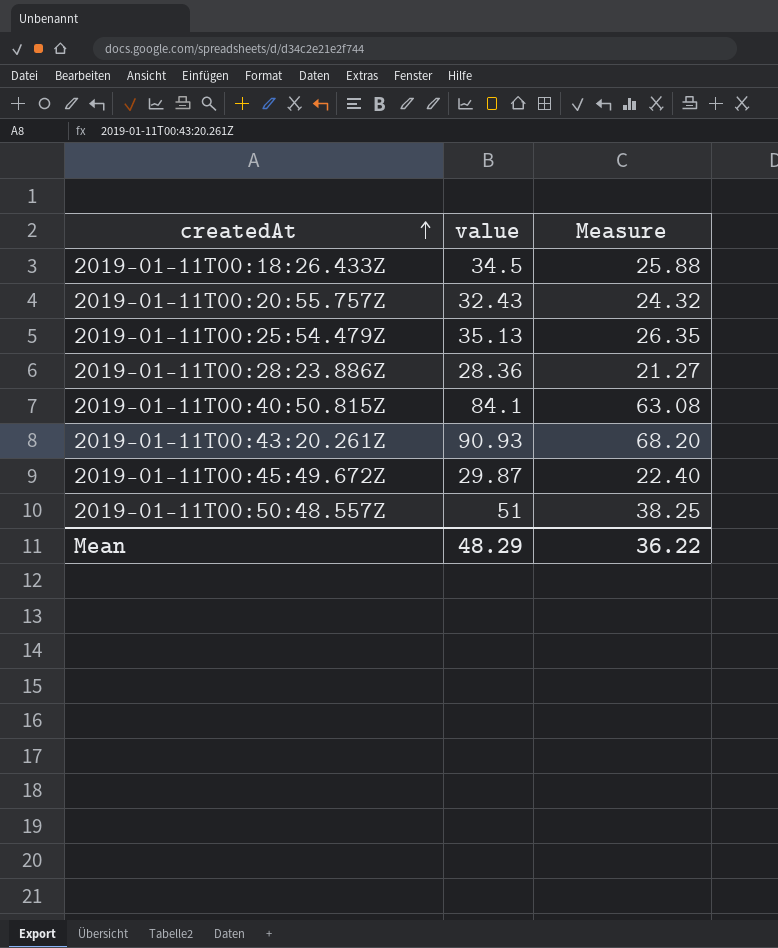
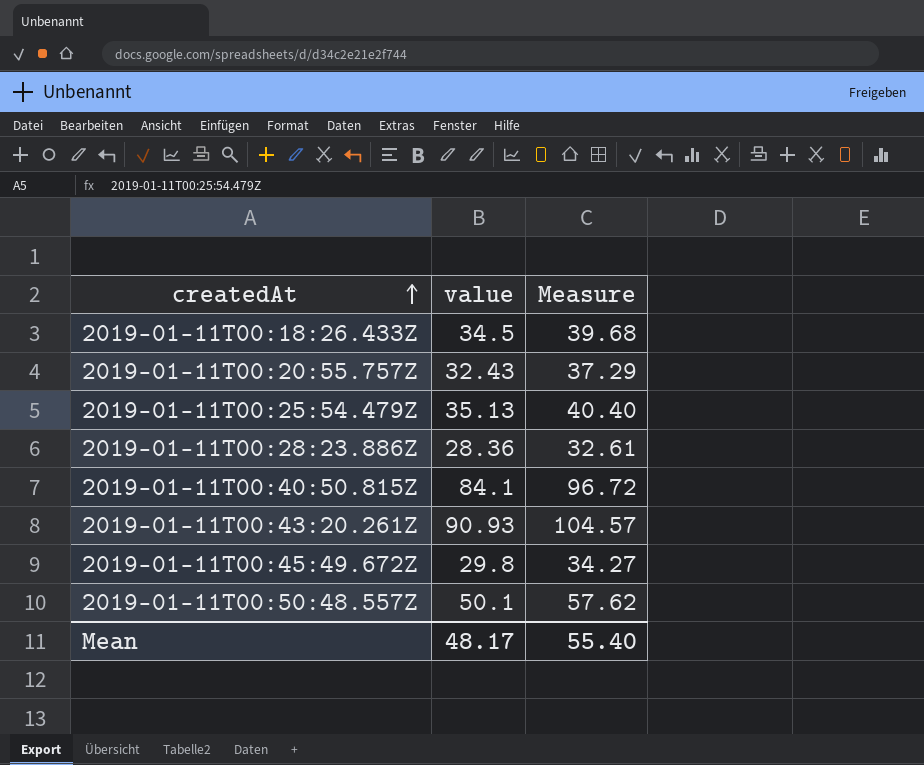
column Measure | formula: [value] * 0.75 -> [value] * 1.15
2019-01-11T00:45:49.672Z | value: 29.87 -> 29.8
2019-01-11T00:50:48.557Z | value: 51 -> 50.1
Mean | value: 48.29 -> 48.17
Mean | Measure: 36.22 -> 55.40

